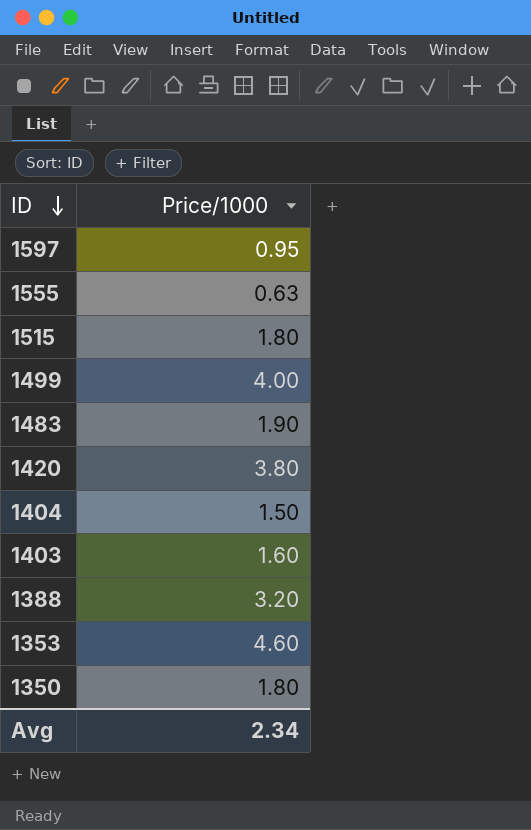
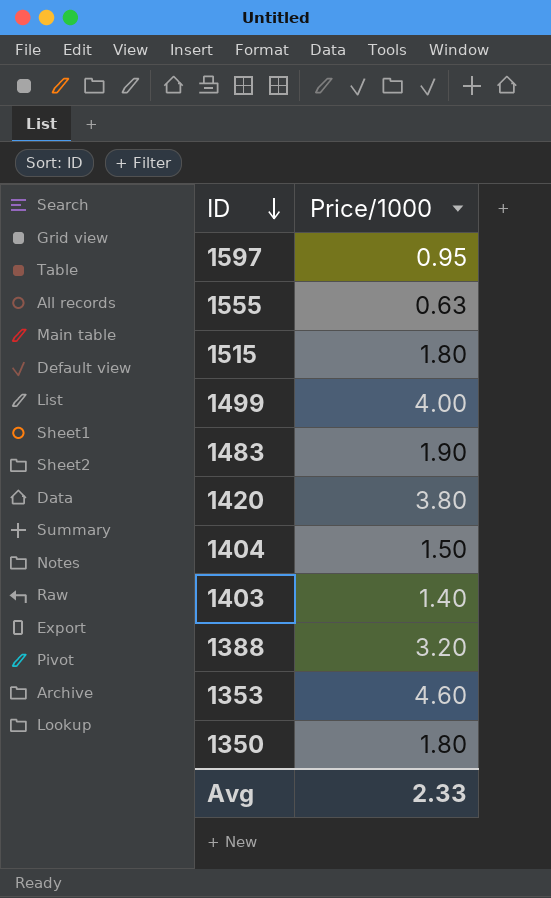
1403 | Price/1000: 1.60 -> 1.40
Avg | Price/1000: 2.34 -> 2.33

